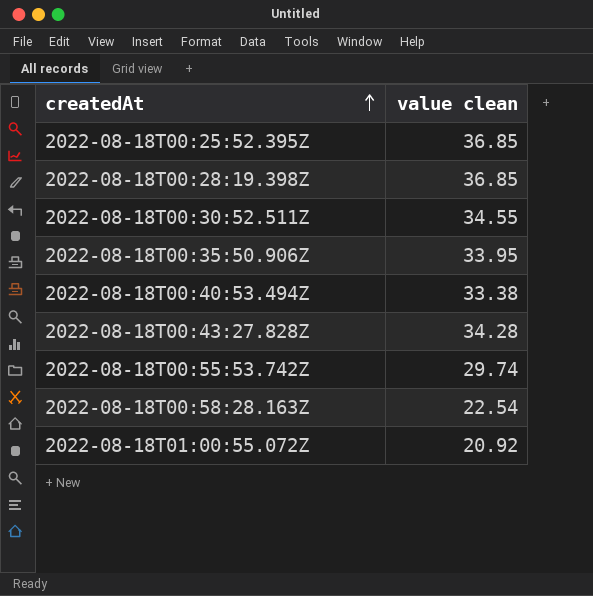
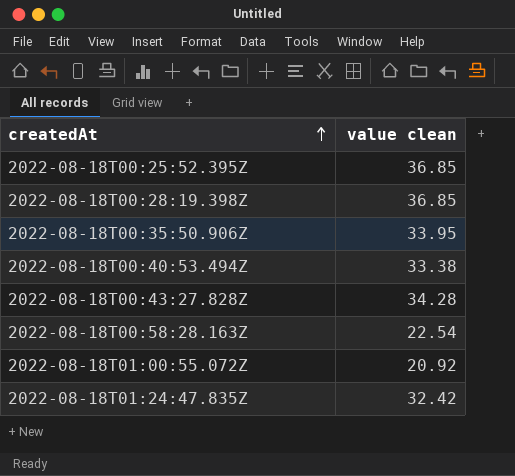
row 2022-08-18T00:30:52.511Z: 34.55 -> none
row 2022-08-18T00:55:53.742Z: 29.74 -> none
row 2022-08-18T01:24:47.835Z: none -> 32.42

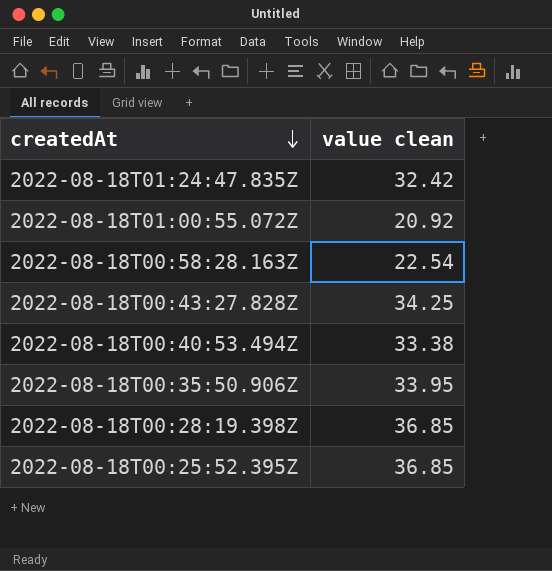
row order: createdAt ascending -> createdAt descending
2022-08-18T00:43:27.828Z | value clean: 34.28 -> 34.25

